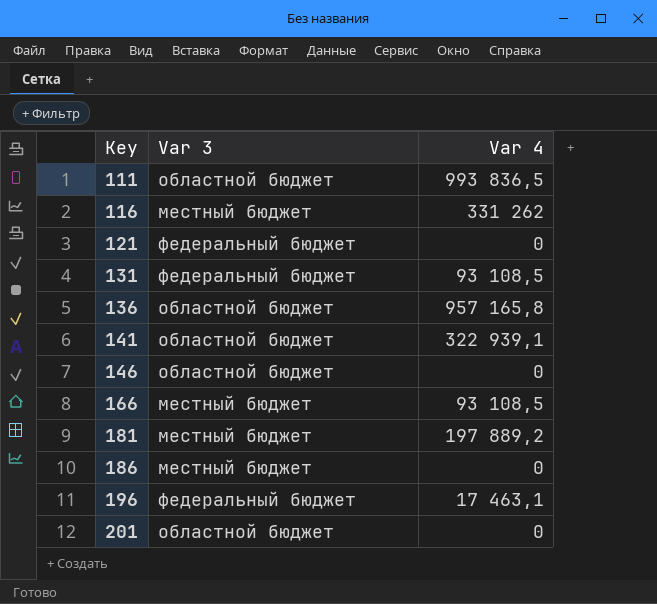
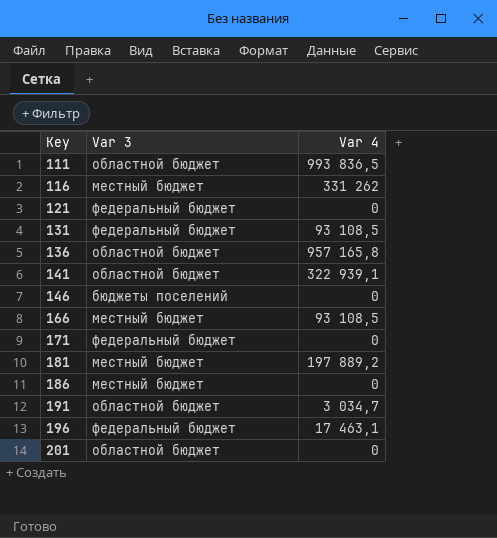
146 | Var 3: областной бюджет -> бюджеты поселений
row 171: none -> федеральный бюджет | 0
row 191: none -> областной бюджет | 3 034,7

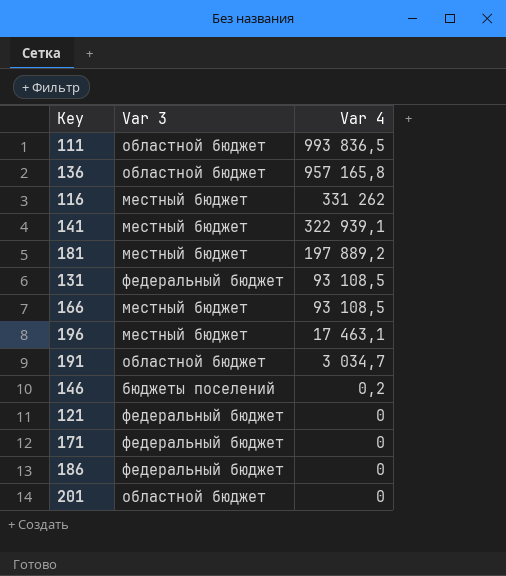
row order: Key ascending -> Var 4 descending
141 | Var 3: областной бюджет -> местный бюджет
196 | Var 3: федеральный бюджет -> местный бюджет
146 | Var 4: 0 -> 0,2
186 | Var 3: местный бюджет -> федеральный бюджет

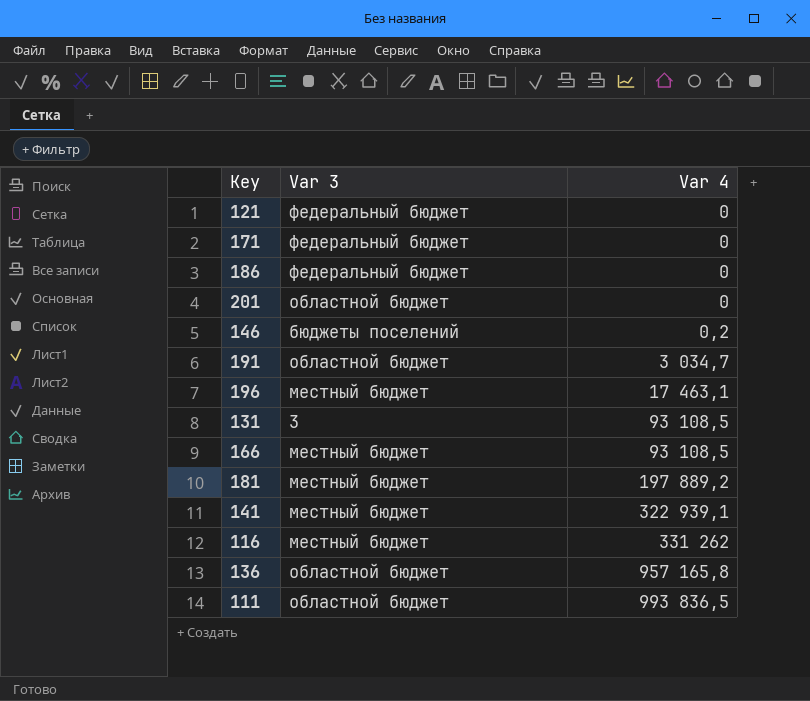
row order: Var 4 descending -> Var 4 ascending
131 | Var 3: федеральный бюджет -> 3

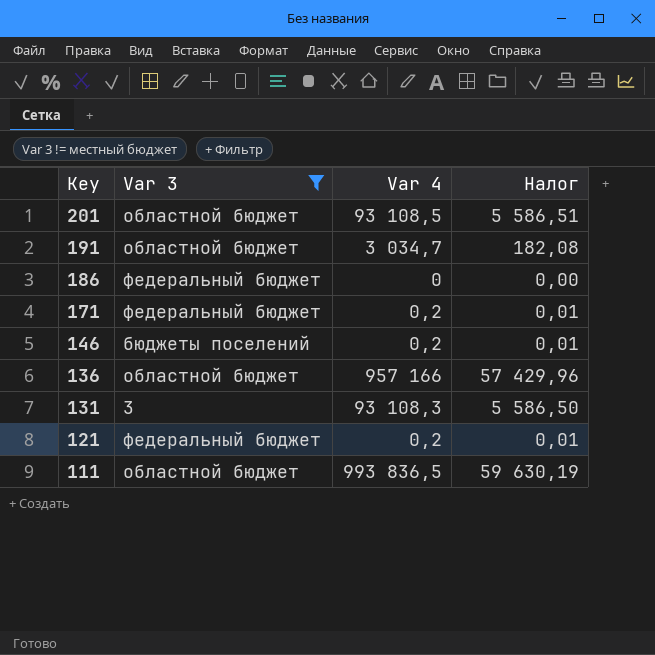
filter: none -> Var 3 != местный бюджет
row order: Var 4 ascending -> Key descending
column Налог | formula: none -> [Var 4] * 0,06
201 | Var 4: 0 -> 93 108,5
171 | Var 4: 0 -> 0,2
136 | Var 4: 957 165,8 -> 957 166
131 | Var 4: 93 108,5 -> 93 108,3
121 | Var 4: 0 -> 0,2

